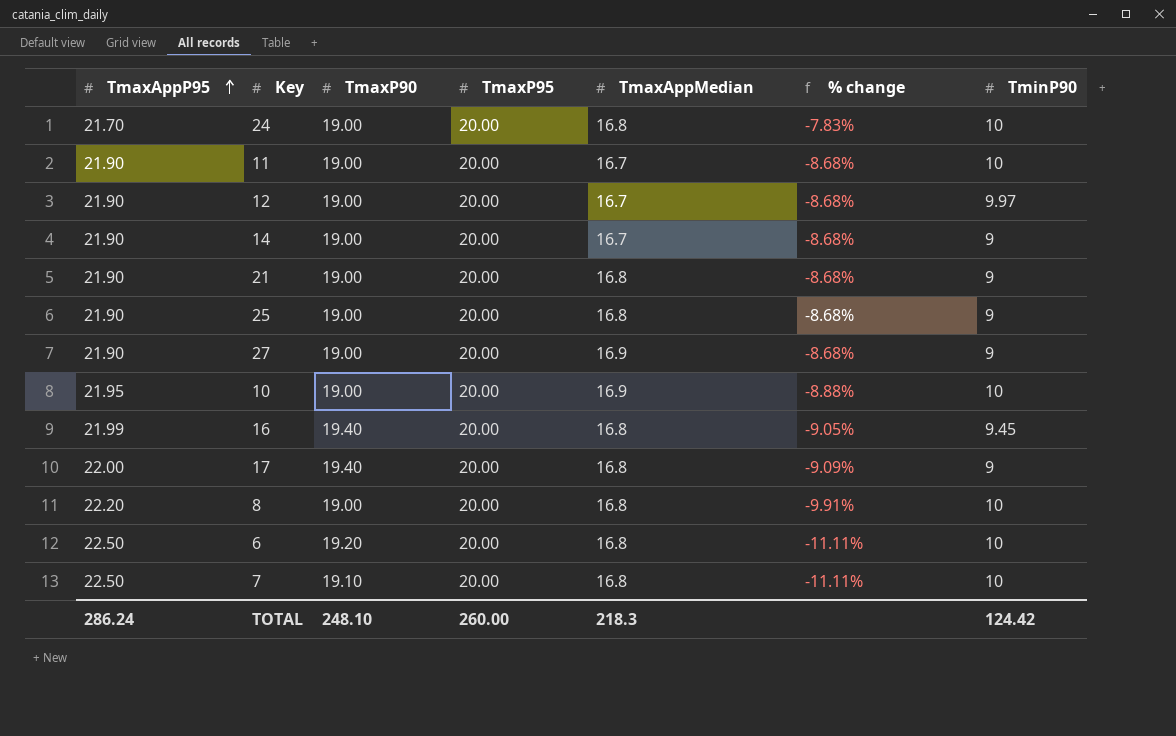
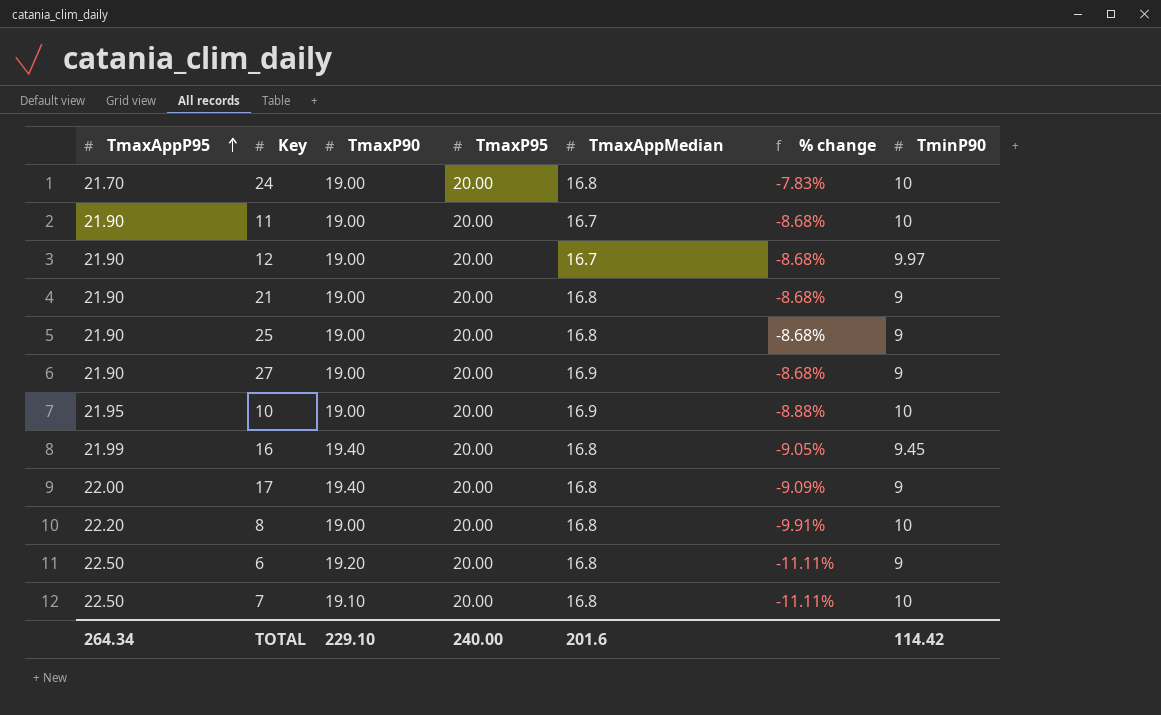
row 14: 21.90 | 19.00 | 20.00 | 16.7 | -8.68% | 9 -> none
6 | TminP90: 10 -> 9
TOTAL | TmaxAppP95: 286.24 -> 264.34
TOTAL | TmaxP90: 248.10 -> 229.10
TOTAL | TmaxP95: 260.00 -> 240.00
TOTAL | TmaxAppMedian: 218.3 -> 201.6
TOTAL | TminP90: 124.42 -> 114.42

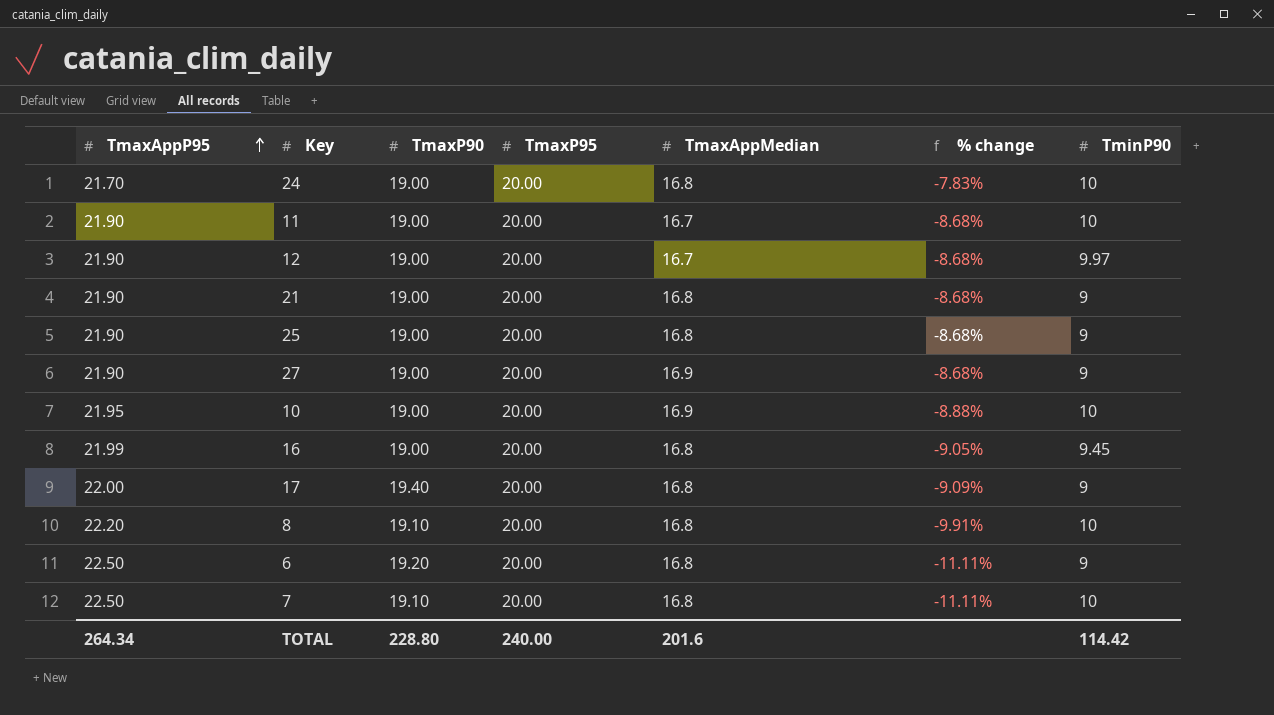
16 | TmaxP90: 19.40 -> 19.00
8 | TmaxP90: 19.00 -> 19.10
TOTAL | TmaxP90: 229.10 -> 228.80

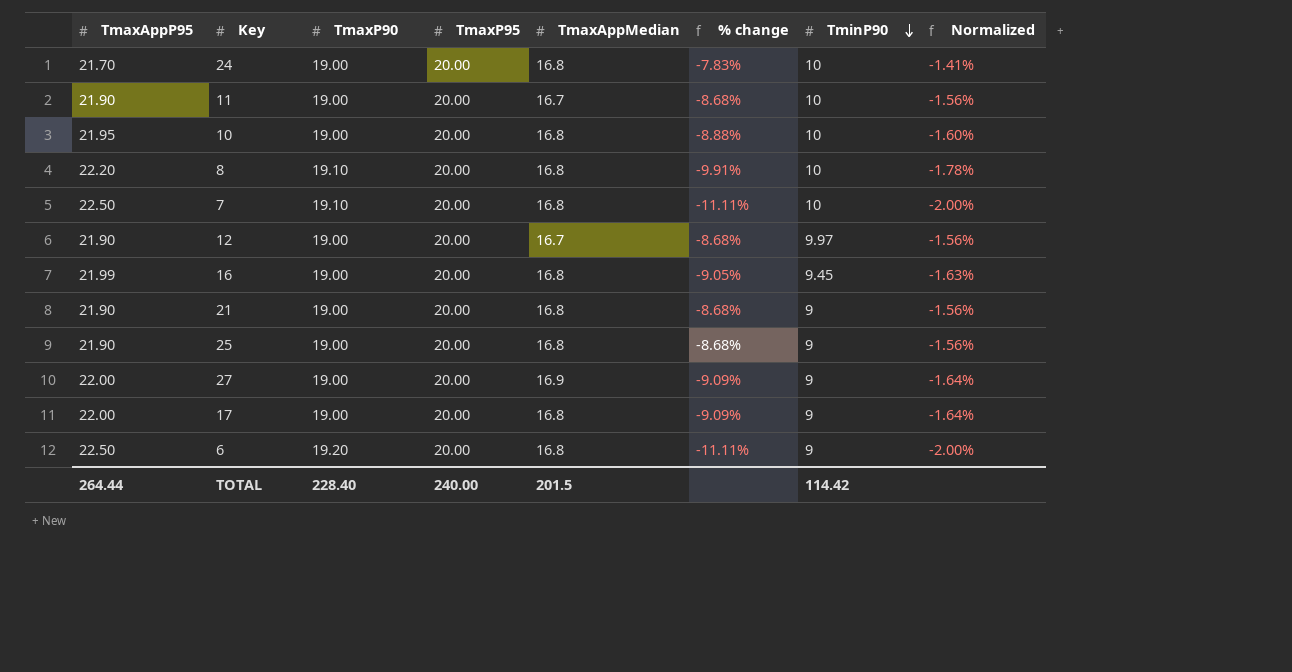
row order: TmaxAppP95 ascending -> TminP90 descending
column Normalized | formula: none -> [% change] * 0.18
10 | TmaxAppMedian: 16.9 -> 16.8
27 | TmaxAppP95: 21.90 -> 22.00
27 | % change: -8.68% -> -9.09%
17 | TmaxP90: 19.40 -> 19.00
TOTAL | TmaxAppP95: 264.34 -> 264.44
TOTAL | TmaxP90: 228.80 -> 228.40
TOTAL | TmaxAppMedian: 201.6 -> 201.5

